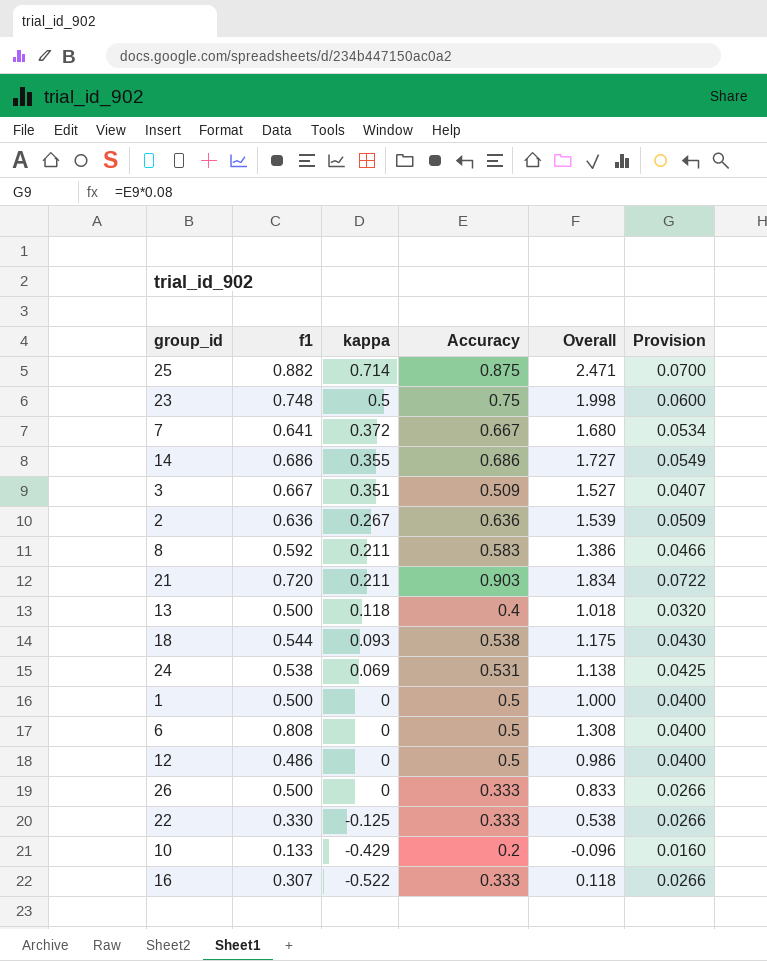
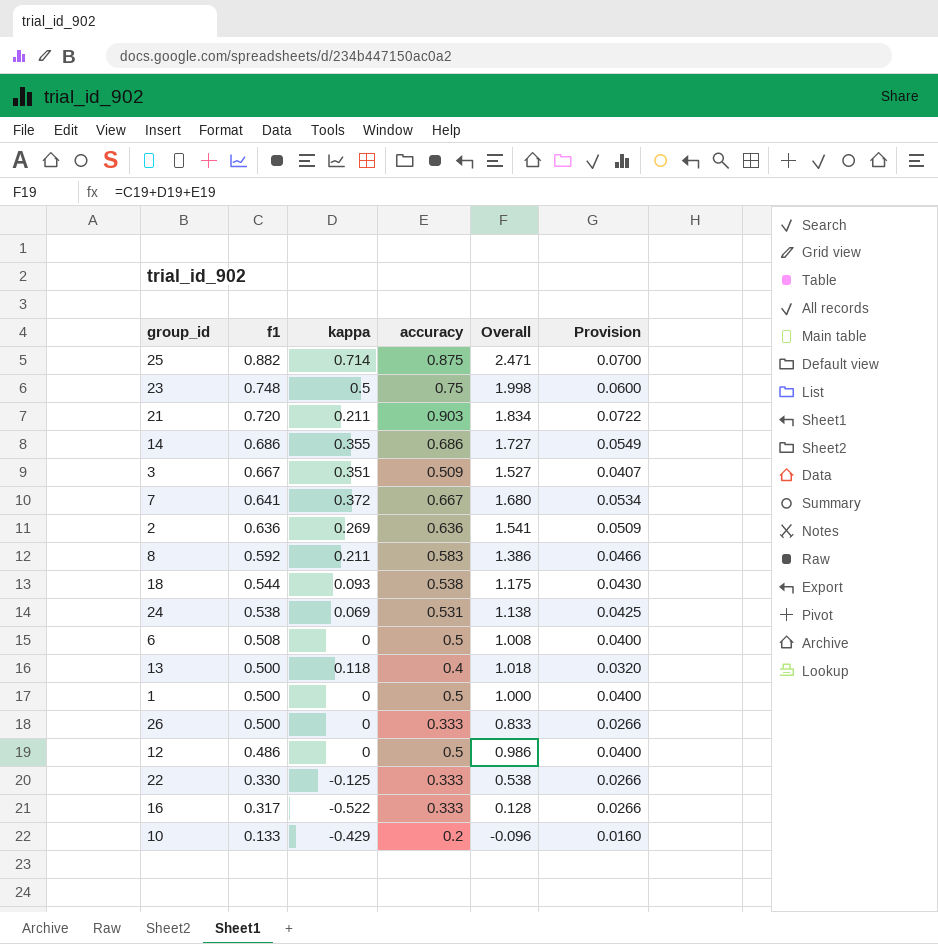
row order: kappa descending -> f1 descending
column name: Accuracy -> accuracy
2 | kappa: 0.267 -> 0.269
2 | Overall: 1.539 -> 1.541
6 | f1: 0.808 -> 0.508
6 | Overall: 1.308 -> 1.008
16 | f1: 0.307 -> 0.317
16 | Overall: 0.118 -> 0.128

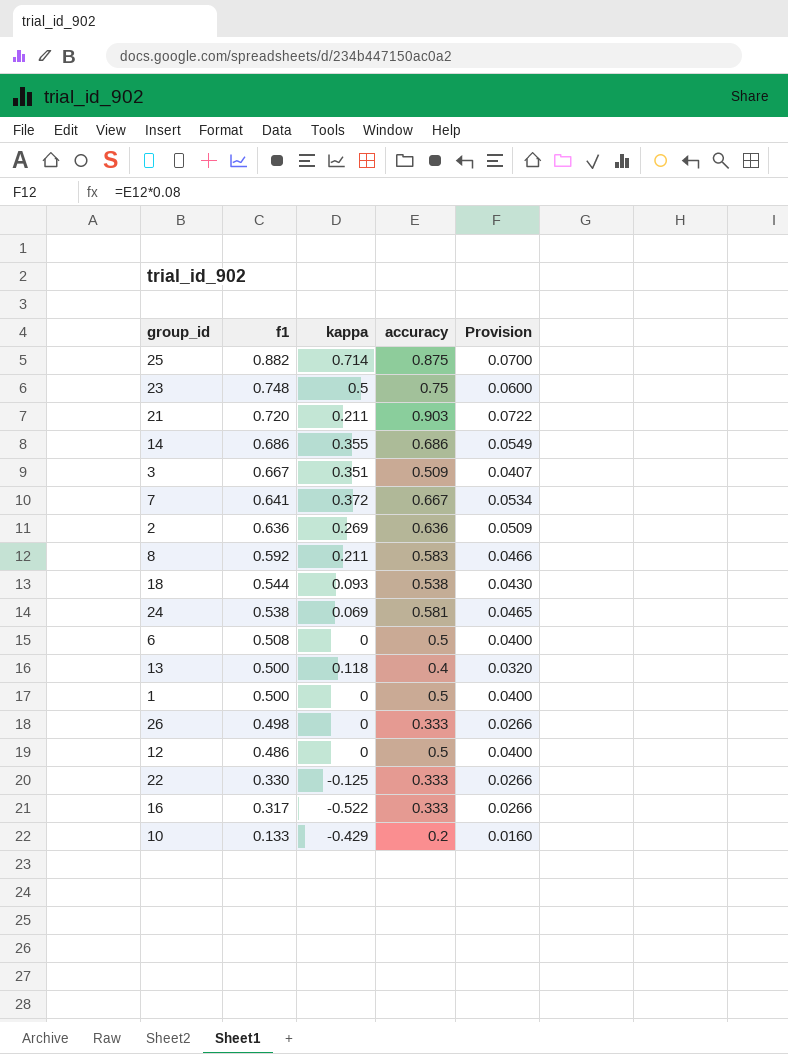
column Overall | formula: [f1] + [kappa] + [accuracy] -> none
24 | accuracy: 0.531 -> 0.581
24 | Provision: 0.0425 -> 0.0465
26 | f1: 0.500 -> 0.498

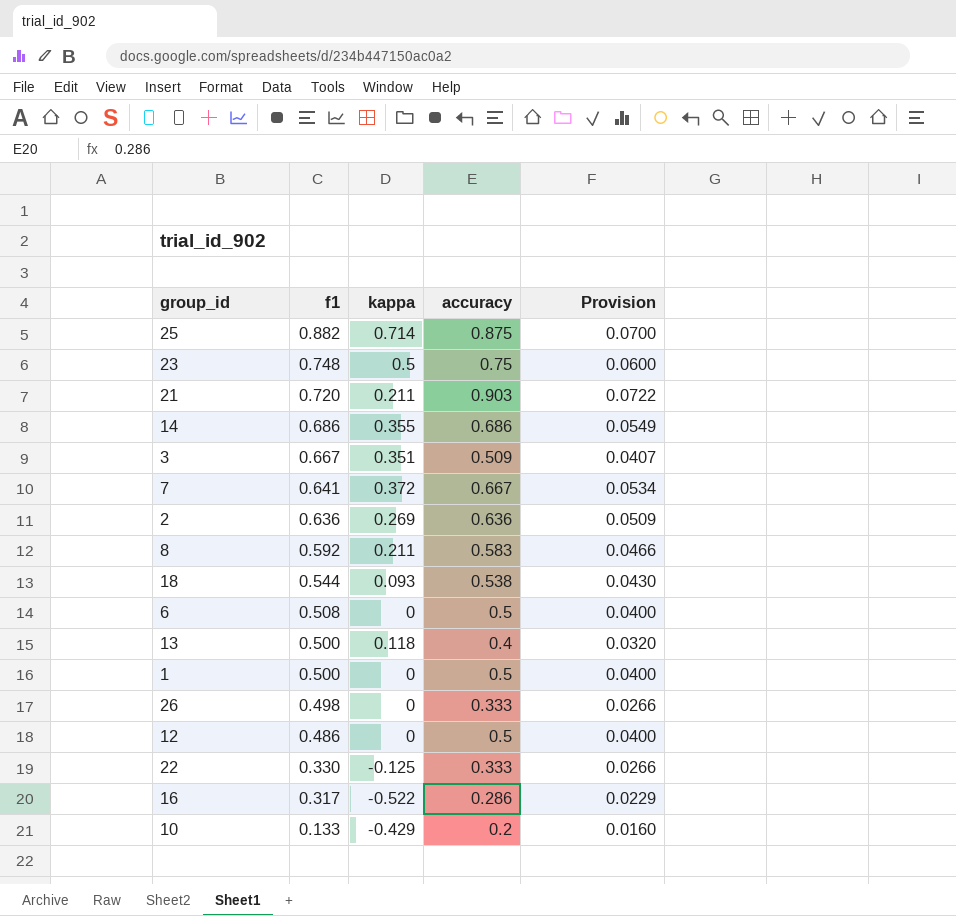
row 24: 0.538 | 0.069 | 0.581 | 0.0465 -> none
16 | accuracy: 0.333 -> 0.286
16 | Provision: 0.0266 -> 0.0229

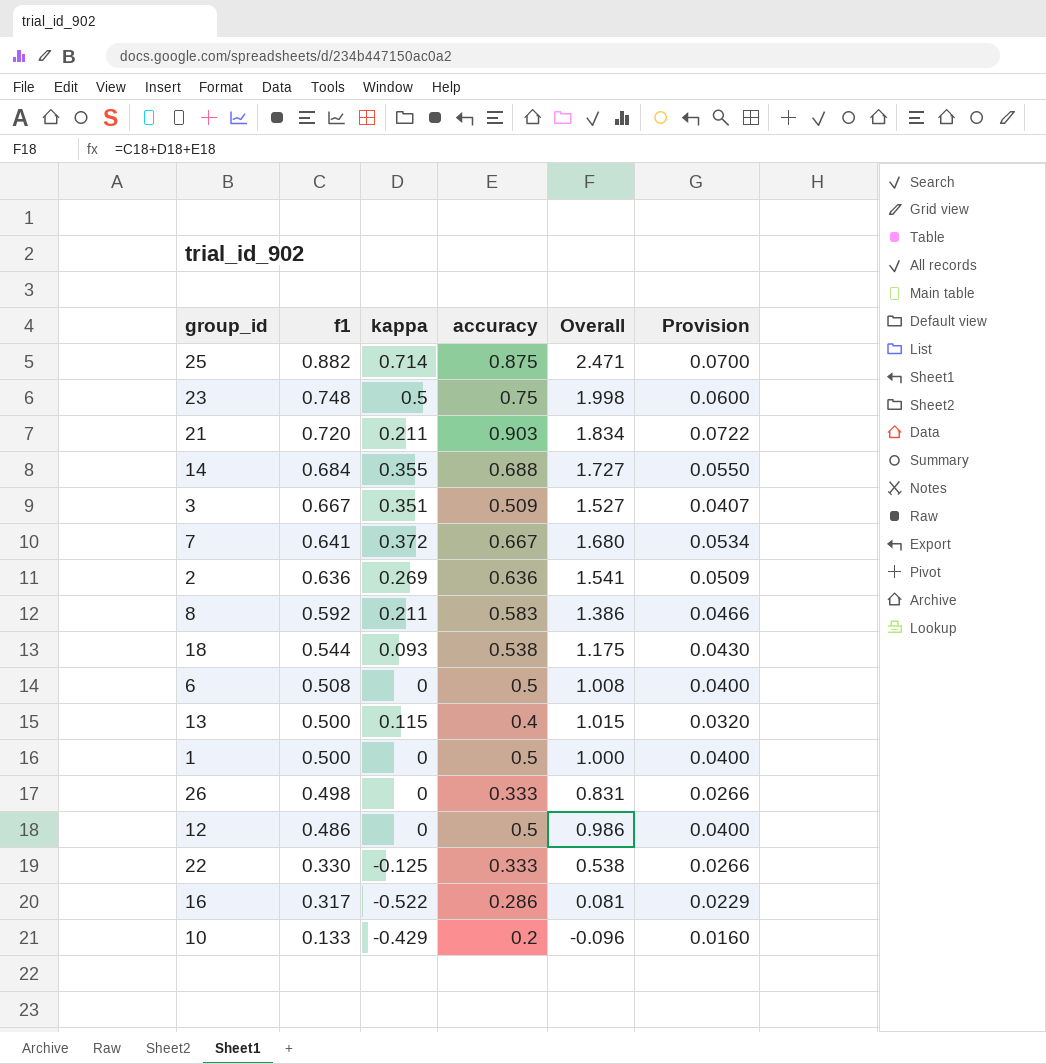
column Overall | formula: none -> [f1] + [kappa] + [accuracy]
14 | f1: 0.686 -> 0.684
14 | accuracy: 0.686 -> 0.688
14 | Provision: 0.0549 -> 0.0550
13 | kappa: 0.118 -> 0.115

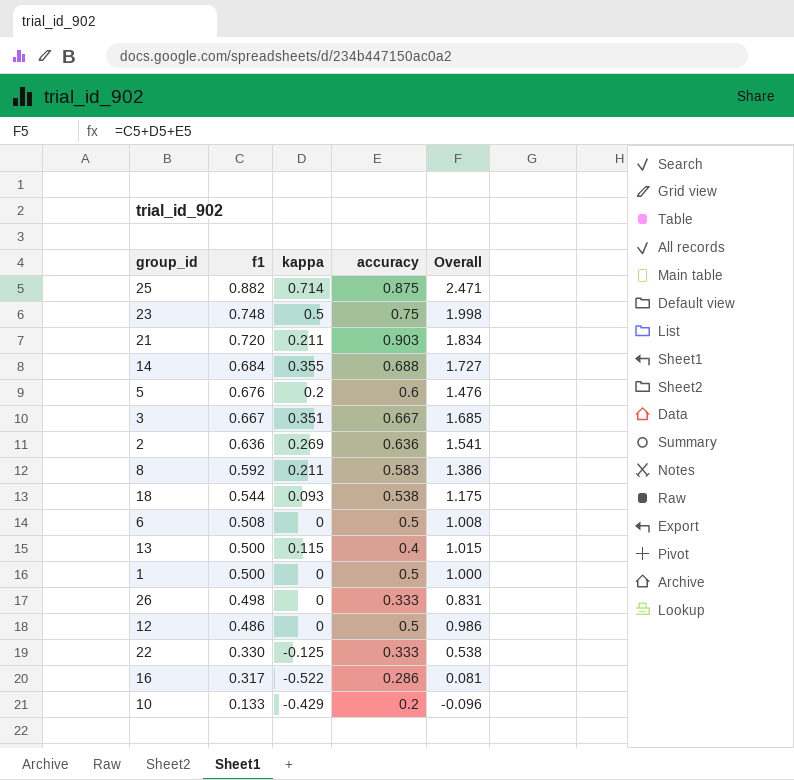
column Provision | formula: [accuracy] * 0.08 -> none
row 7: 0.641 | 0.372 | 0.667 | 1.680 | 0.0534 -> none
row 5: none -> 0.676 | 0.2 | 0.6 | 1.476
3 | accuracy: 0.509 -> 0.667
3 | Overall: 1.527 -> 1.685

